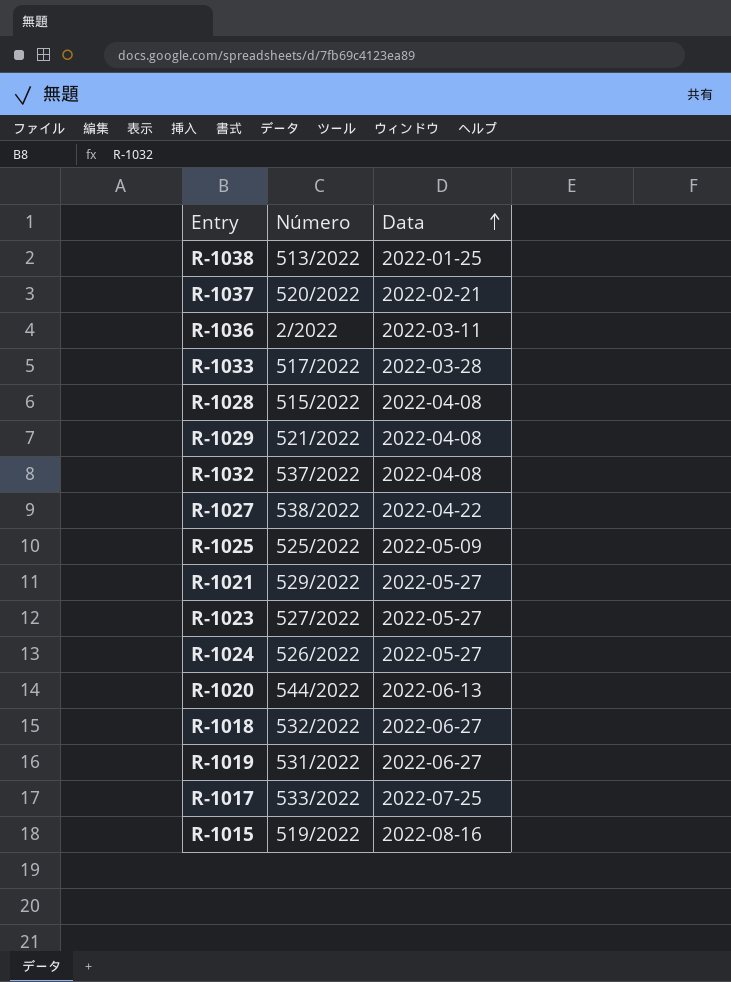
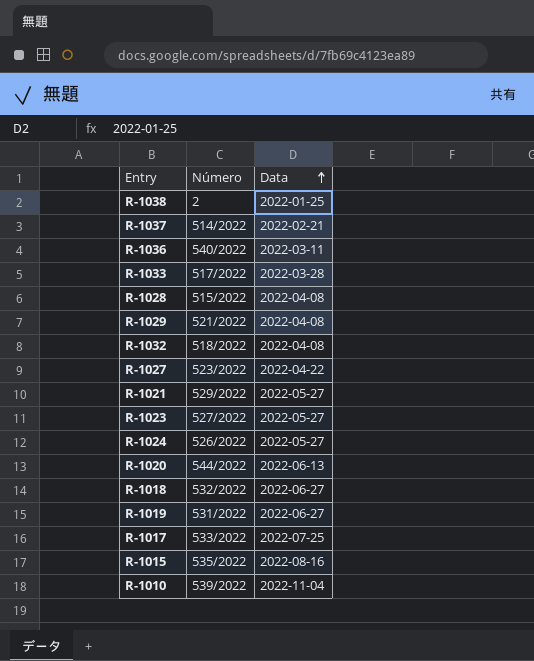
row R-1025: 525/2022 | 2022-05-09 -> none
R-1038 | Número: 513/2022 -> 2
R-1037 | Número: 520/2022 -> 514/2022
R-1036 | Número: 2/2022 -> 540/2022
R-1032 | Número: 537/2022 -> 518/2022
R-1027 | Número: 538/2022 -> 523/2022
R-1015 | Número: 519/2022 -> 535/2022
row R-1010: none -> 539/2022 | 2022-11-04

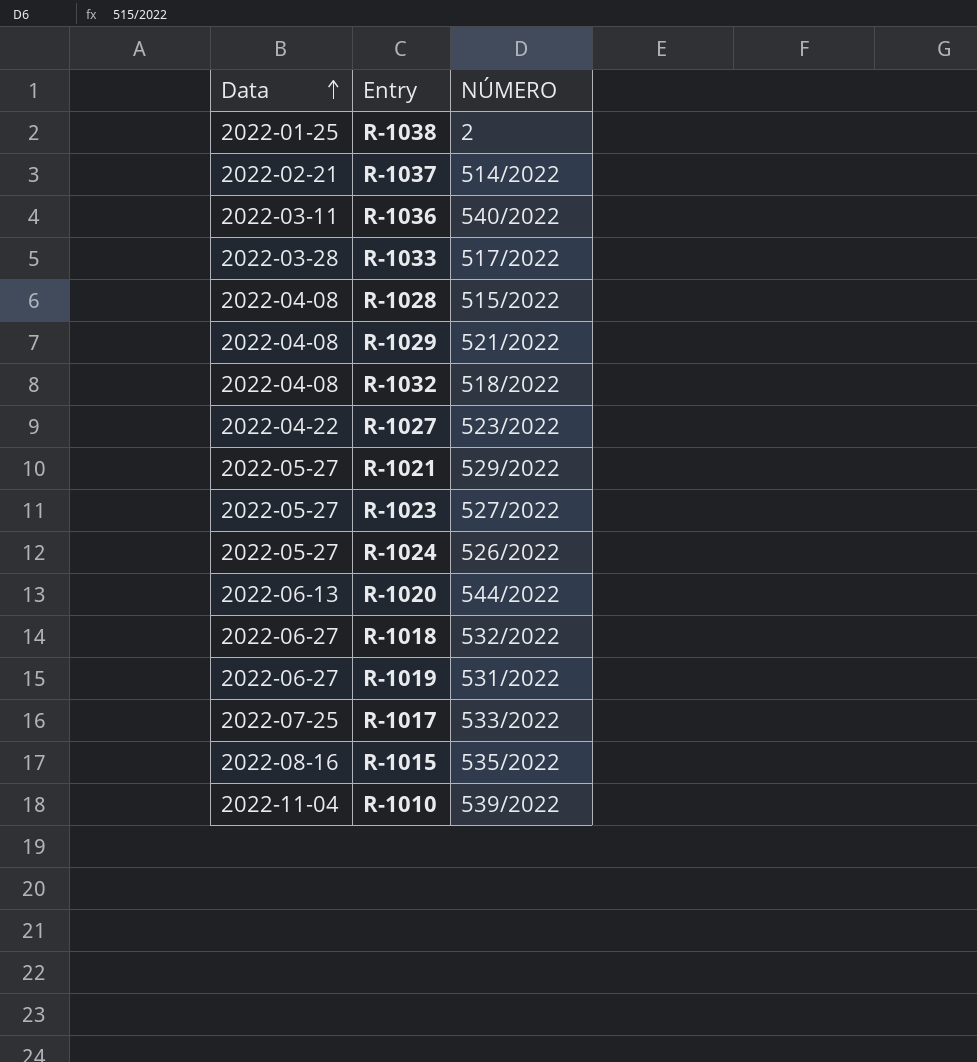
column Data | position: 3 -> 1
column name: Número -> NÚMERO

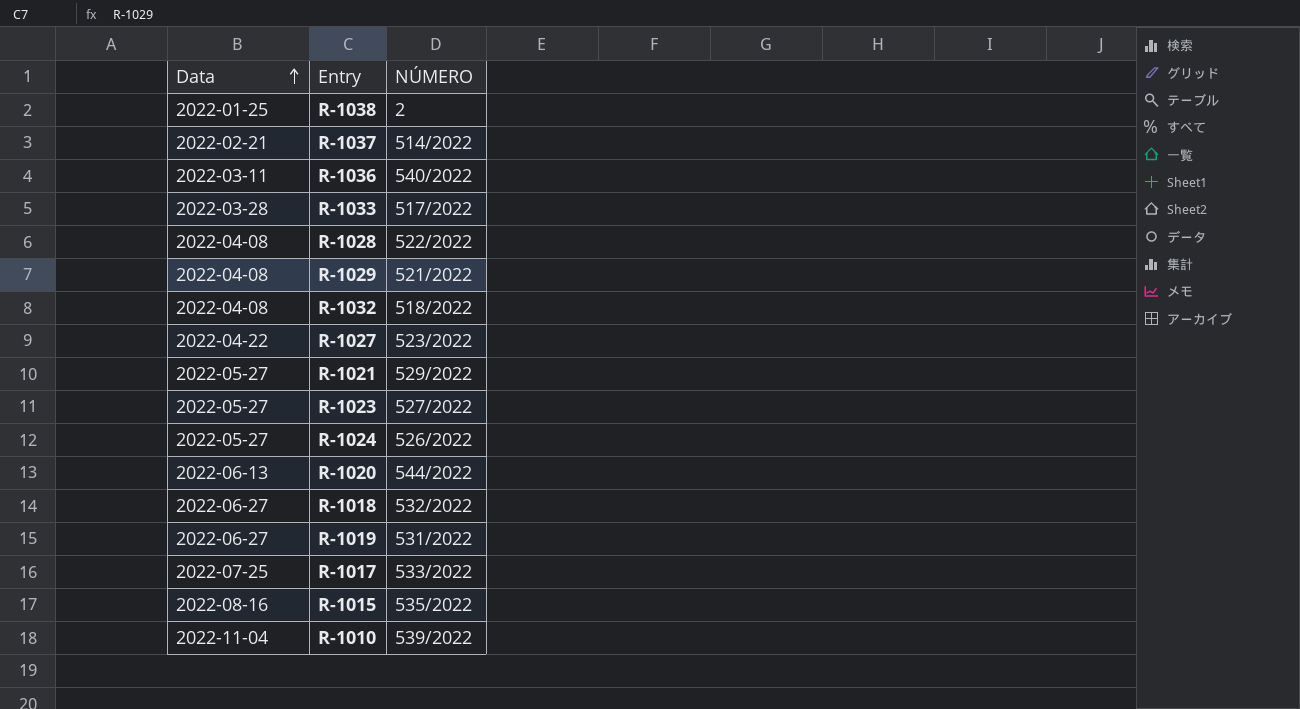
R-1028 | NÚMERO: 515/2022 -> 522/2022

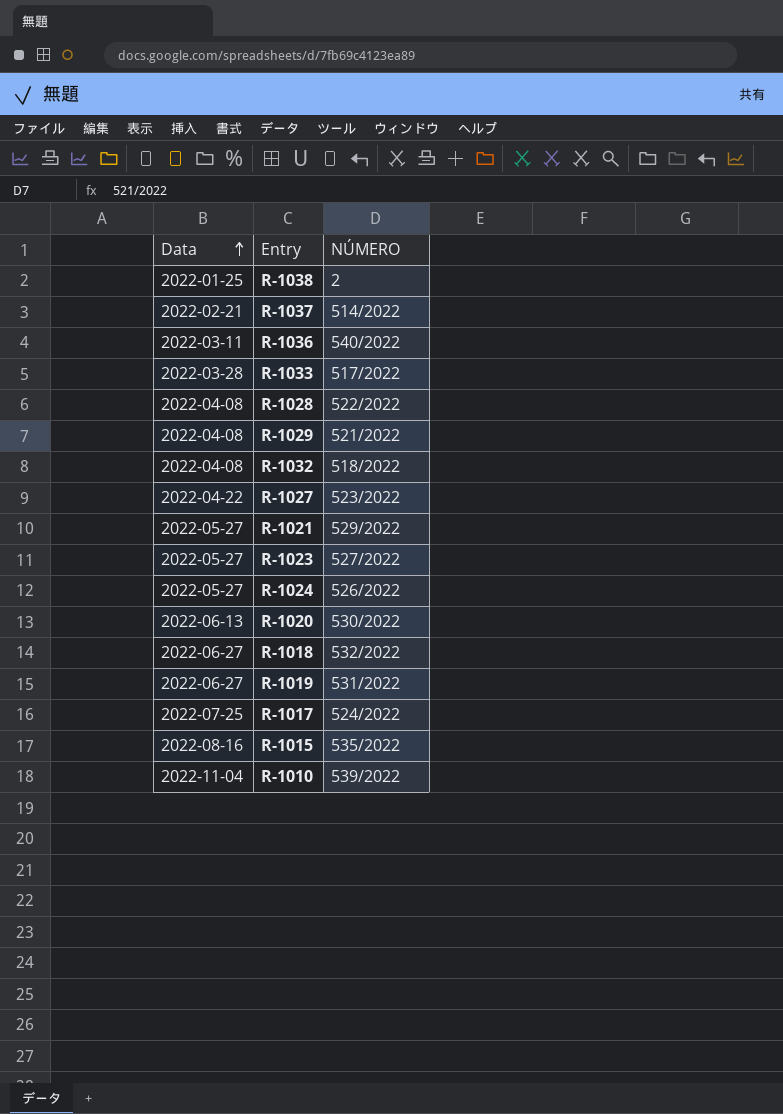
R-1020 | NÚMERO: 544/2022 -> 530/2022
R-1017 | NÚMERO: 533/2022 -> 524/2022

